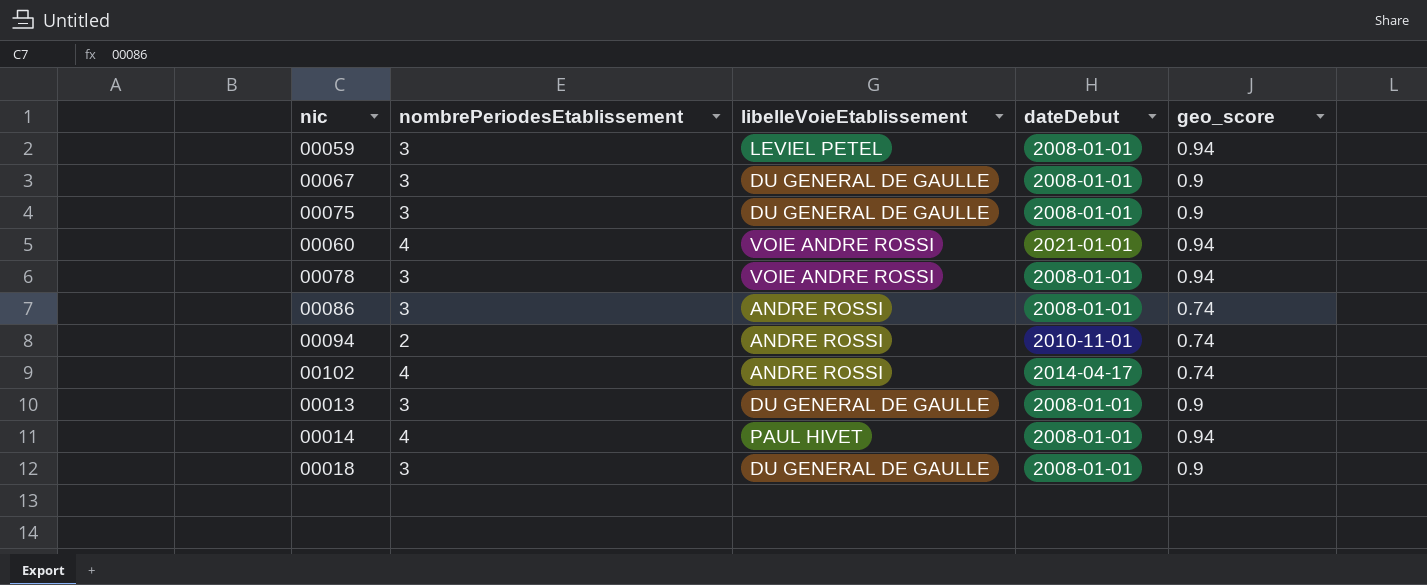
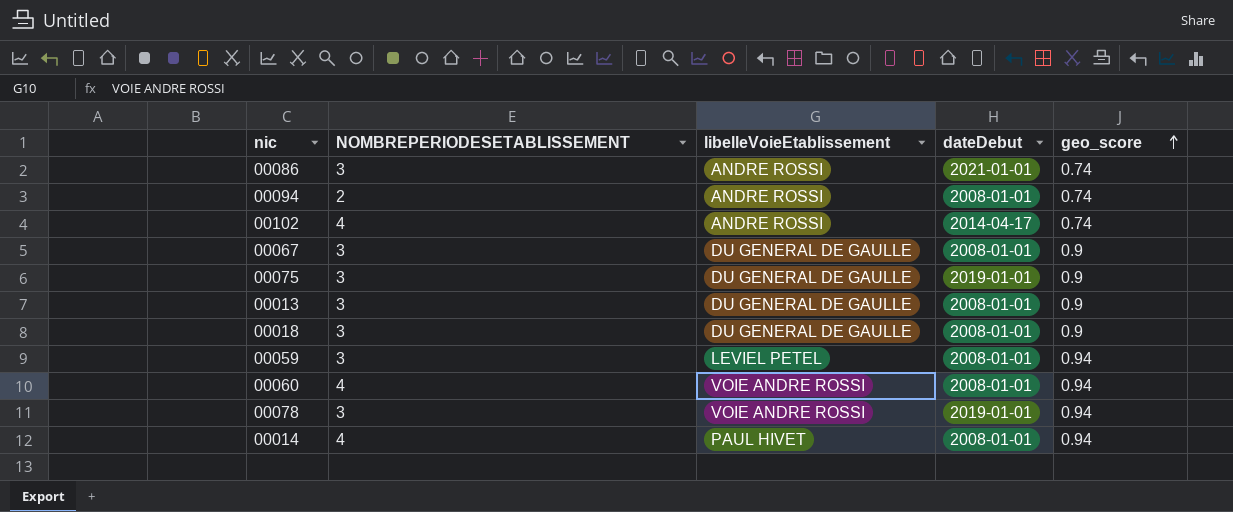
row order: none -> geo_score ascending
column name: nombrePeriodesEtablissement -> NOMBREPERIODESETABLISSEMENT
00086 | dateDebut: 2008-01-01 -> 2021-01-01
00094 | dateDebut: 2010-11-01 -> 2008-01-01
00075 | dateDebut: 2008-01-01 -> 2019-01-01
00060 | dateDebut: 2021-01-01 -> 2008-01-01
00078 | dateDebut: 2008-01-01 -> 2019-01-01

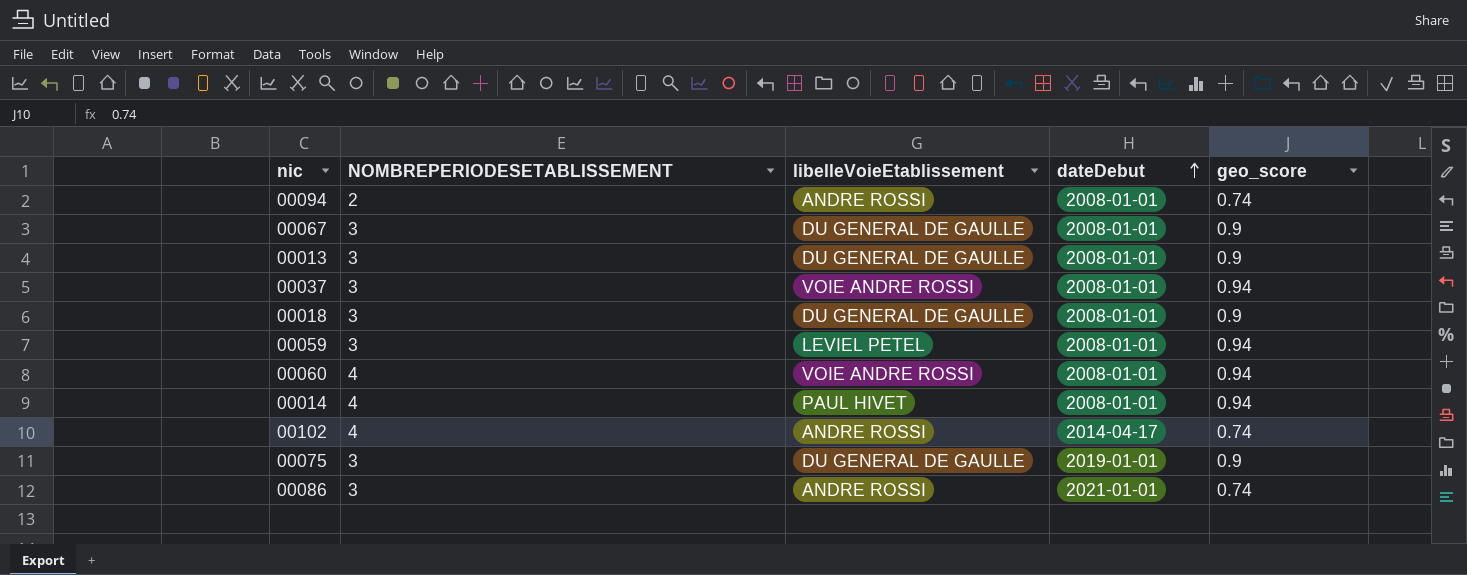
row order: geo_score ascending -> dateDebut ascending
row 00078: 3 | VOIE ANDRE ROSSI | 2019-01-01 | 0.94 -> none
row 00037: none -> 3 | VOIE ANDRE ROSSI | 2008-01-01 | 0.94

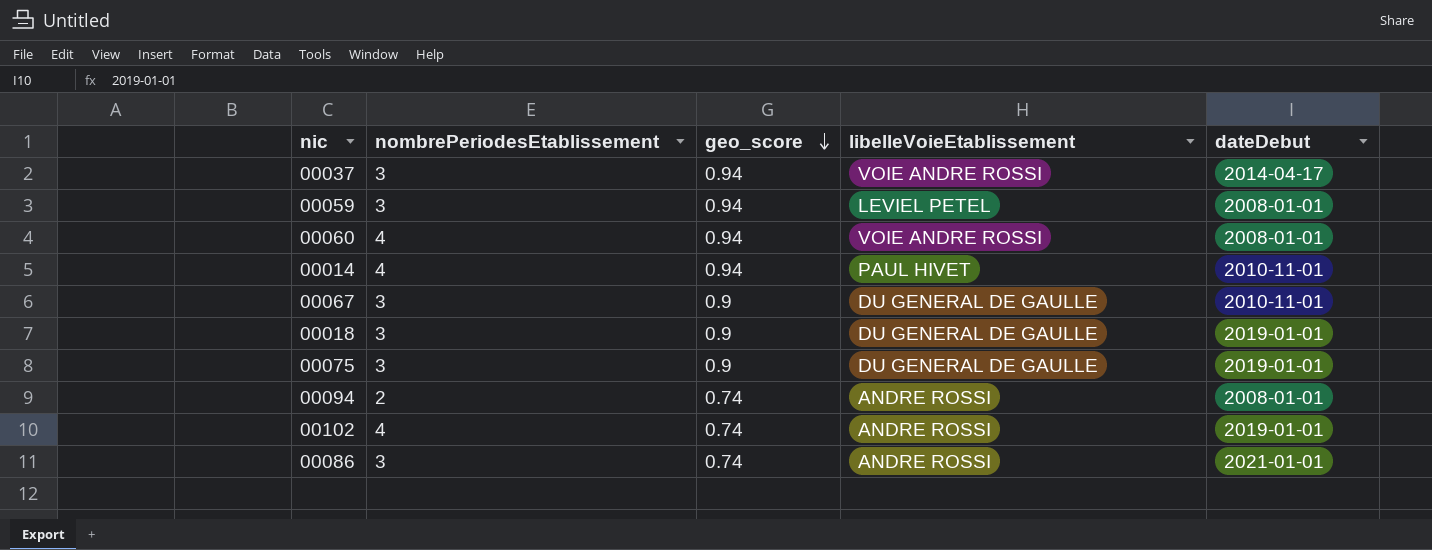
row order: dateDebut ascending -> geo_score descending
column name: NOMBREPERIODESETABLISSEMENT -> nombrePeriodesEtablissement
column geo_score | position: 5 -> 3
row 00013: 3 | DU GENERAL DE GAULLE | 2008-01-01 | 0.9 -> none
00037 | dateDebut: 2008-01-01 -> 2014-04-17
00014 | dateDebut: 2008-01-01 -> 2010-11-01
00067 | dateDebut: 2008-01-01 -> 2010-11-01
00018 | dateDebut: 2008-01-01 -> 2019-01-01
00102 | dateDebut: 2014-04-17 -> 2019-01-01

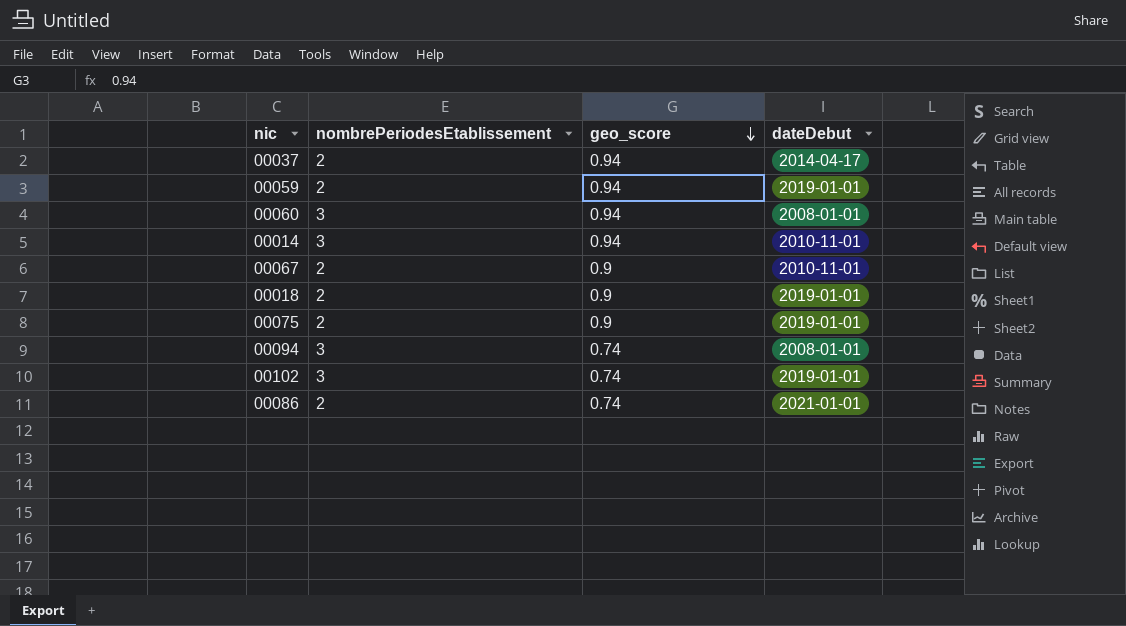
column libelleVoieEtablissement | position: 4 -> none
00037 | nombrePeriodesEtablissement: 3 -> 2
00059 | nombrePeriodesEtablissement: 3 -> 2
00059 | dateDebut: 2008-01-01 -> 2019-01-01
00060 | nombrePeriodesEtablissement: 4 -> 3
00014 | nombrePeriodesEtablissement: 4 -> 3
00067 | nombrePeriodesEtablissement: 3 -> 2
00018 | nombrePeriodesEtablissement: 3 -> 2
00075 | nombrePeriodesEtablissement: 3 -> 2
00094 | nombrePeriodesEtablissement: 2 -> 3
00102 | nombrePeriodesEtablissement: 4 -> 3
00086 | nombrePeriodesEtablissement: 3 -> 2

